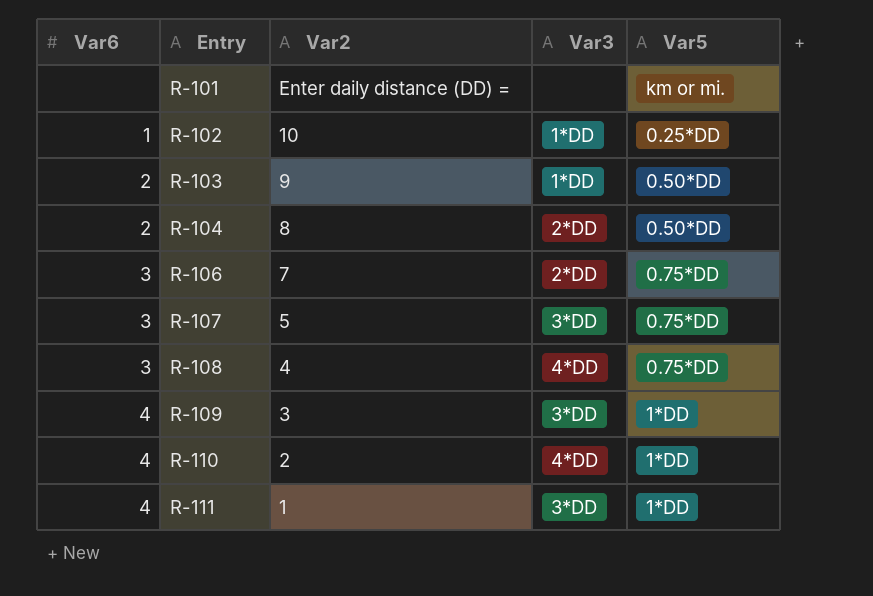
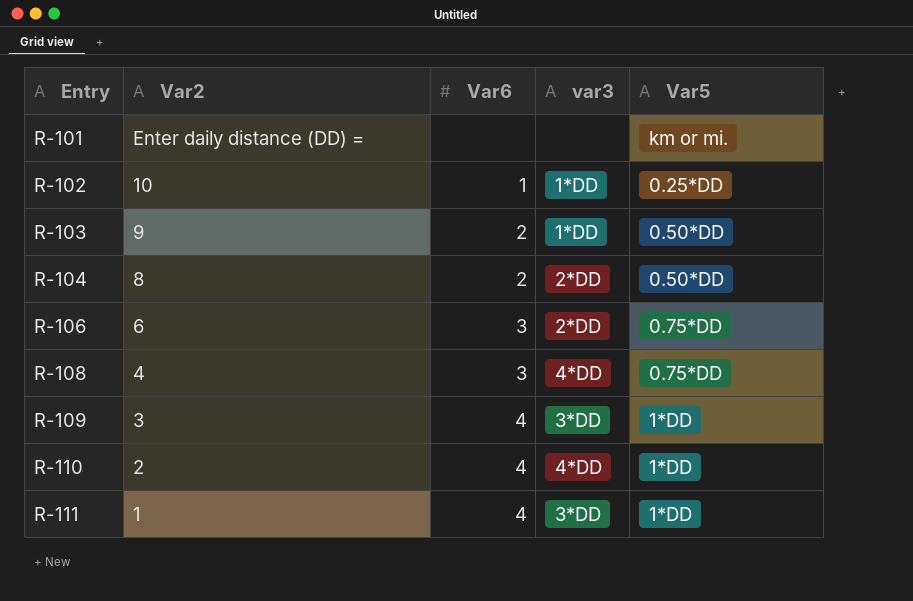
column Var6 | position: 1 -> 3
column name: Var3 -> var3
row R-107: 3 | 5 | 3*DD | 0.75*DD -> none
R-106 | Var2: 7 -> 6

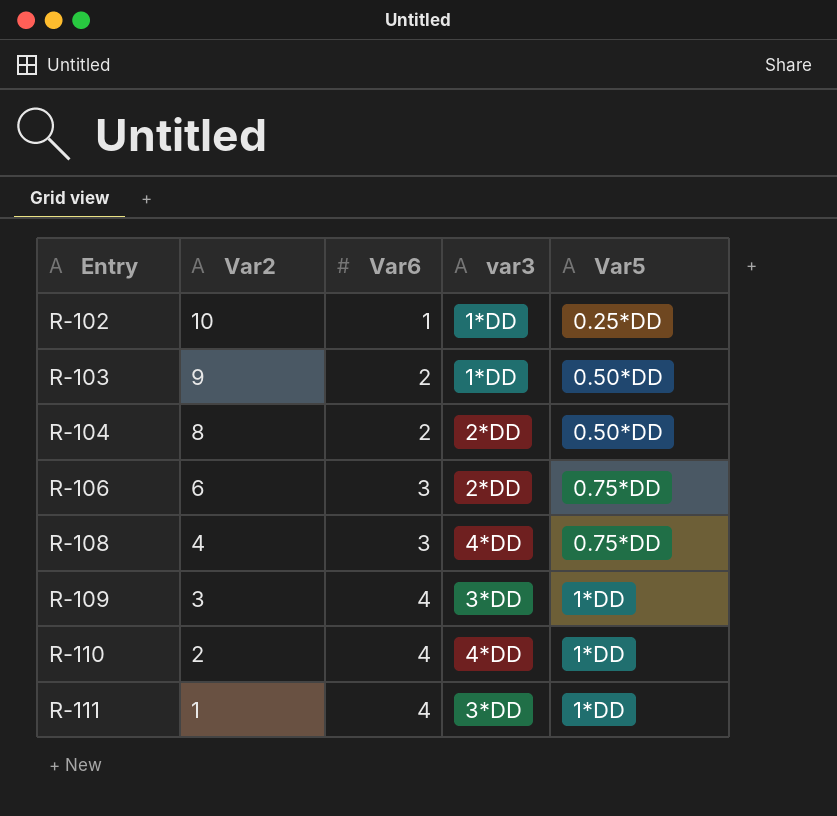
row R-101: Enter daily distance (DD) = | none | none | km or mi. -> none

